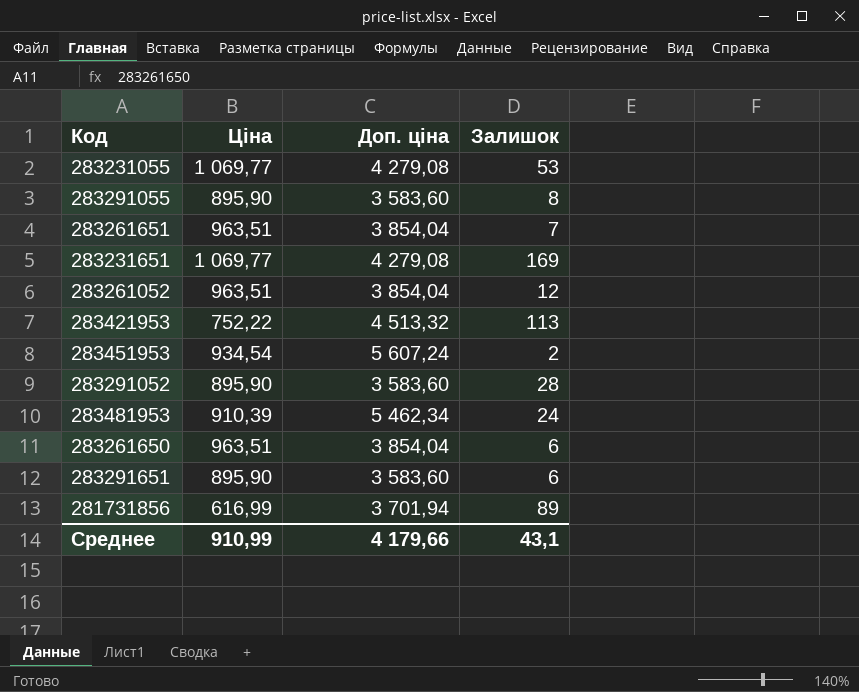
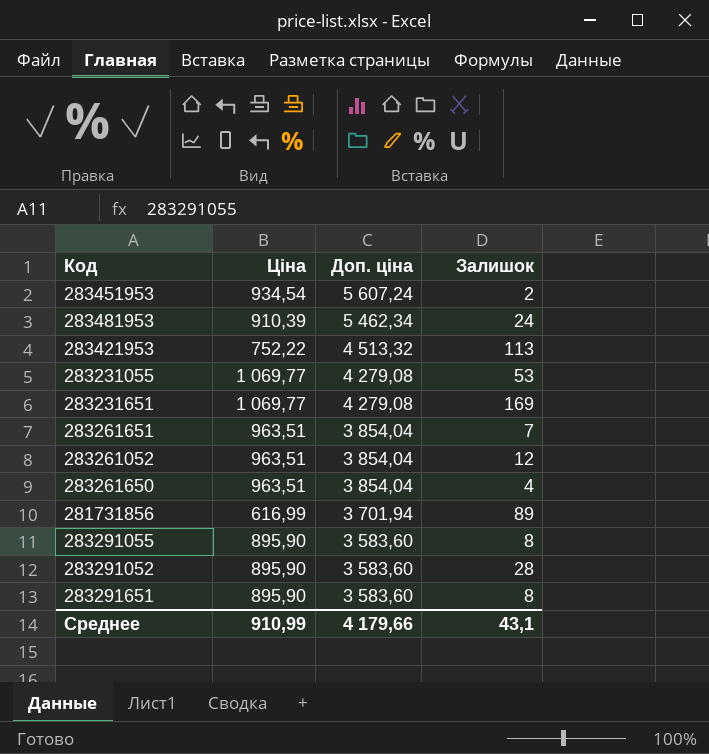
row order: none -> Доп. ціна descending
283261650 | Залишок: 6 -> 4
283291651 | Залишок: 6 -> 8

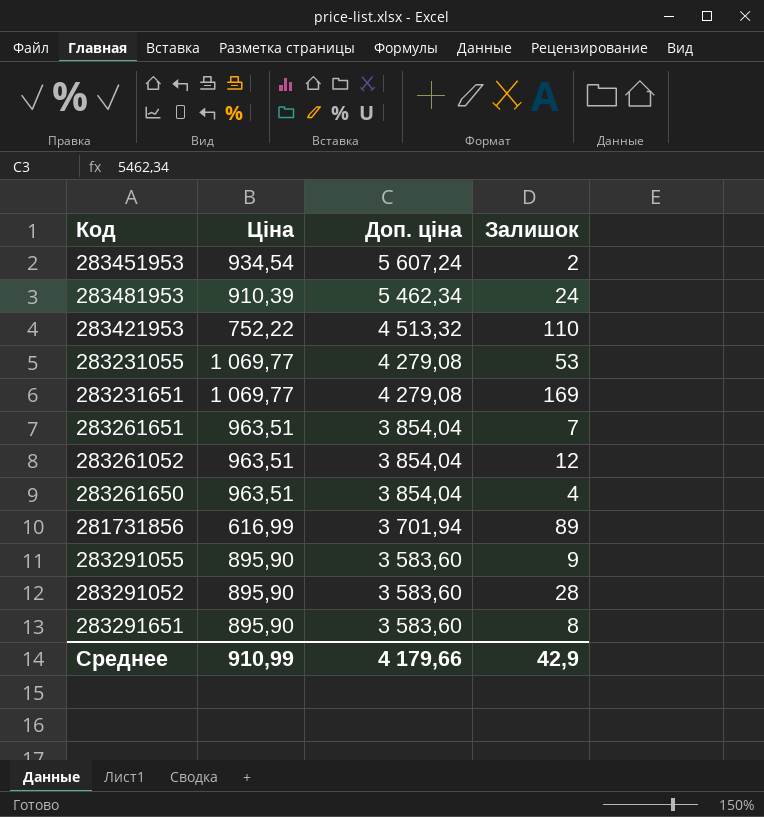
283421953 | Залишок: 113 -> 110
283291055 | Залишок: 8 -> 9
Среднее | Залишок: 43,1 -> 42,9

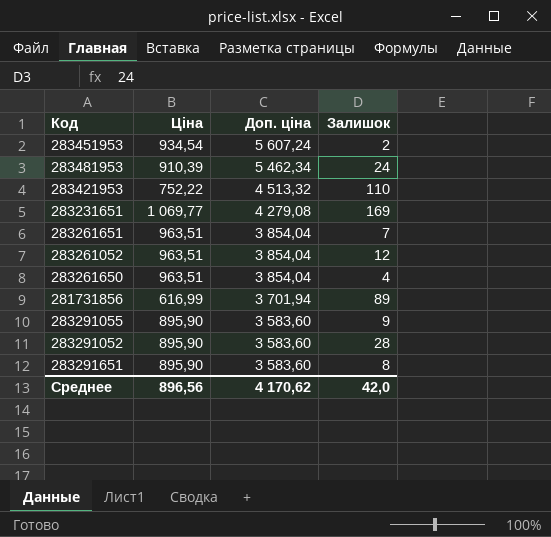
row 283231055: 1 069,77 | 4 279,08 | 53 -> none
Среднее | Ціна: 910,99 -> 896,56
Среднее | Доп. ціна: 4 179,66 -> 4 170,62
Среднее | Залишок: 42,9 -> 42,0

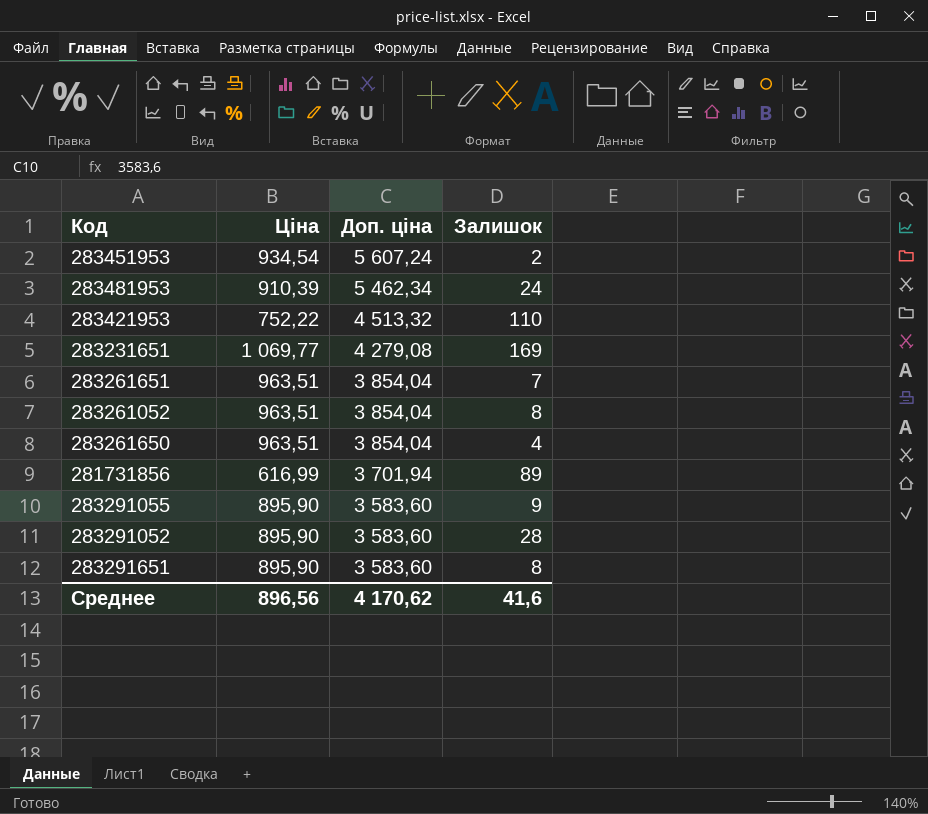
283261052 | Залишок: 12 -> 8
Среднее | Залишок: 42,0 -> 41,6

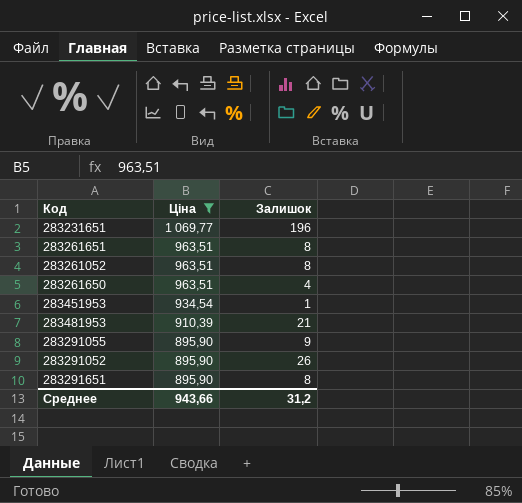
filter: none -> Ціна >= 895,90
row order: Доп. ціна descending -> Ціна descending
column Доп. ціна | position: 3 -> none
283231651 | Залишок: 169 -> 196
283261651 | Залишок: 7 -> 8
283451953 | Залишок: 2 -> 1
283481953 | Залишок: 24 -> 21
283291052 | Залишок: 28 -> 26
Среднее | Ціна: 896,56 -> 943,66
Среднее | Залишок: 41,6 -> 31,2

